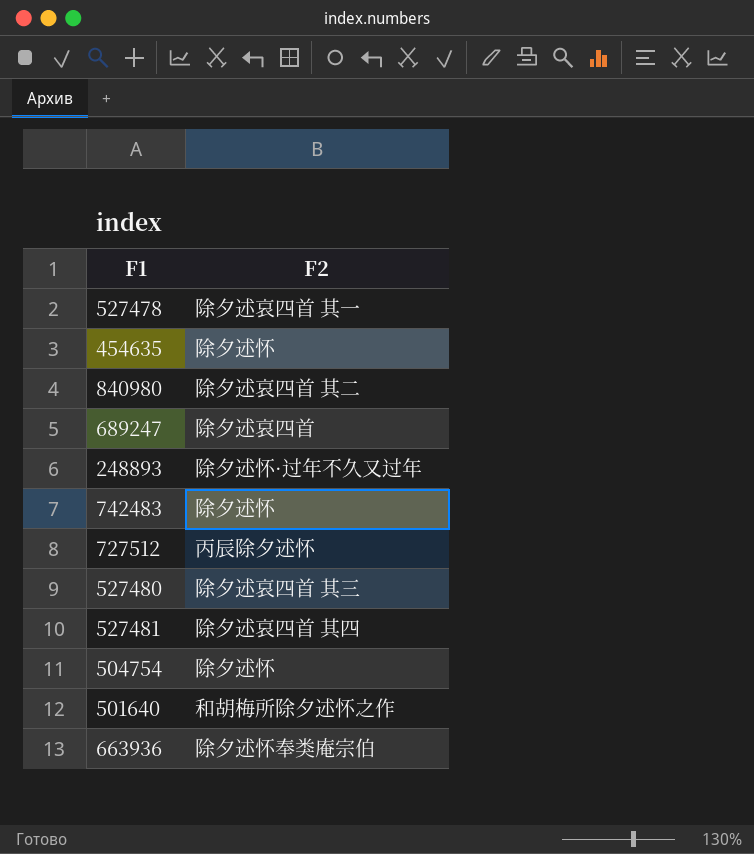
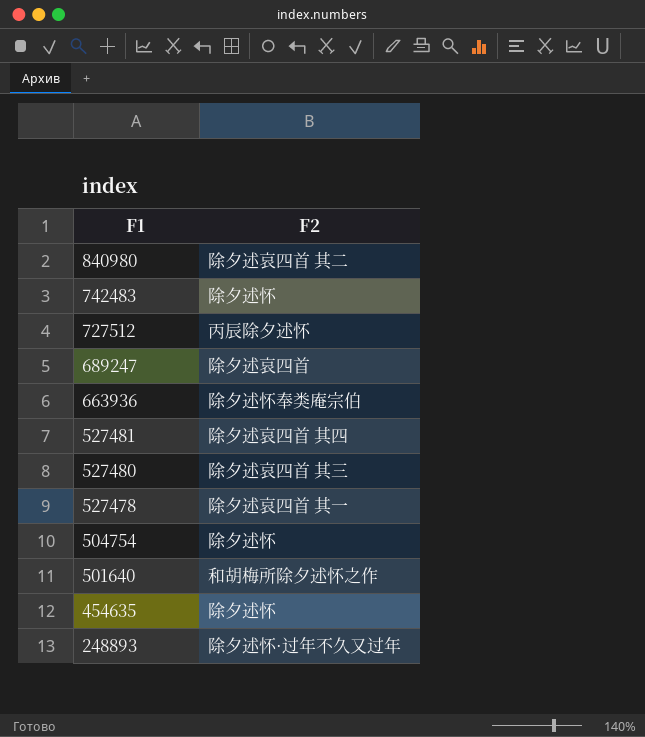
row order: none -> F1 descending

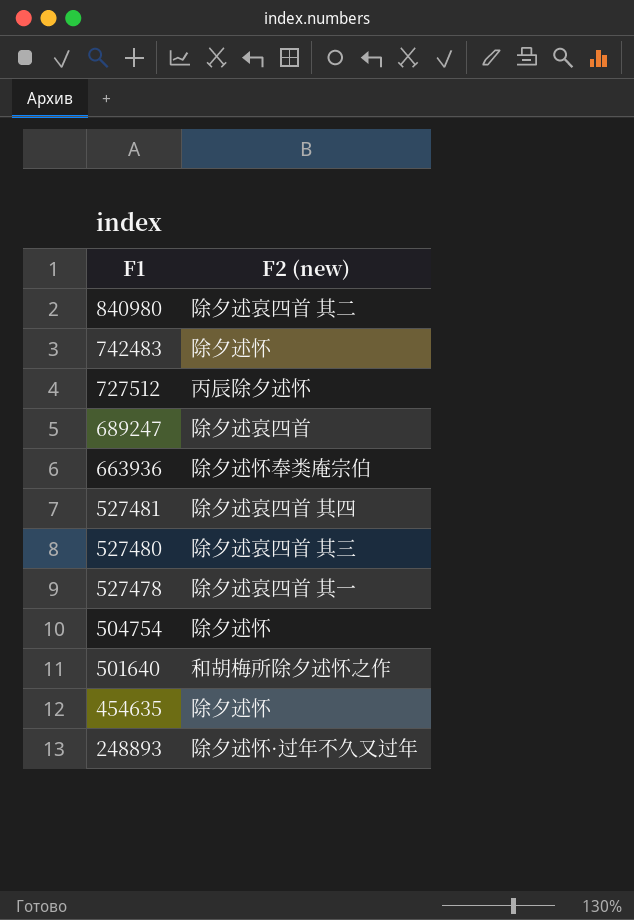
column name: F2 -> F2 (new)

